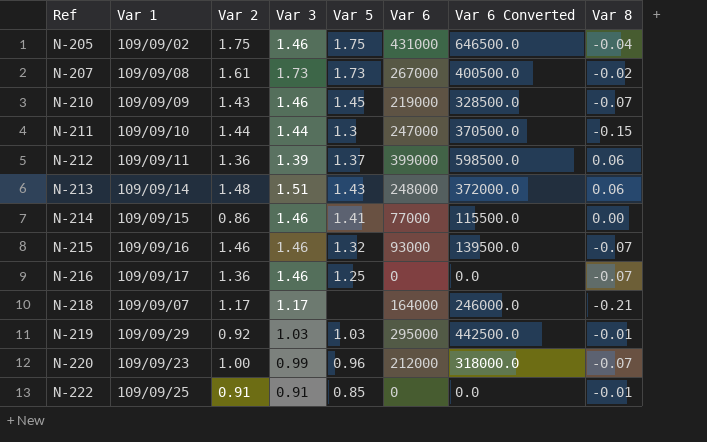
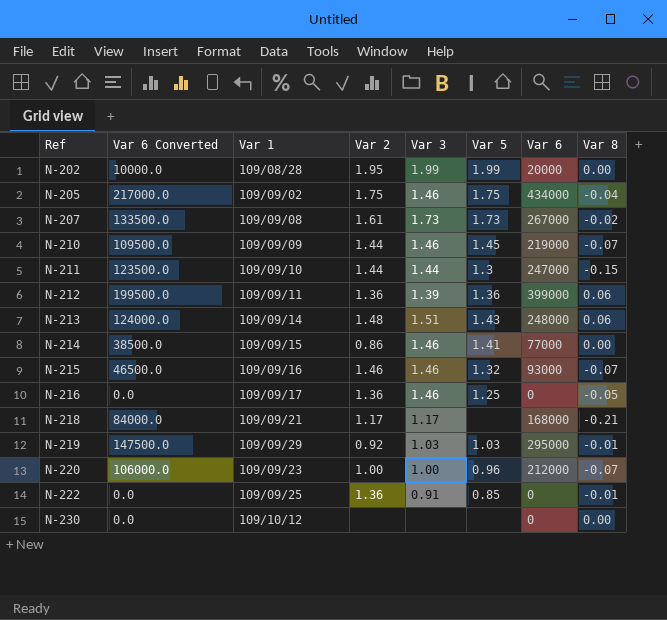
column Var 6 Converted | formula: [Var 6] * 1.5 -> [Var 6] * 0.5
column Var 6 Converted | position: 7 -> 2
row N-202: none -> 10000.0 | 109/08/28 | 1.95 | 1.99 | 1.99 | 20000 | 0.00
N-205 | Var 6: 431000 -> 434000
N-210 | Var 2: 1.43 -> 1.44
N-212 | Var 5: 1.37 -> 1.36
N-216 | Var 8: -0.07 -> -0.05
N-218 | Var 1: 109/09/07 -> 109/09/21
N-218 | Var 6: 164000 -> 168000
N-220 | Var 3: 0.99 -> 1.00
N-222 | Var 2: 0.91 -> 1.36
row N-230: none -> 0.0 | 109/10/12 | none | none | none | 0 | 0.00

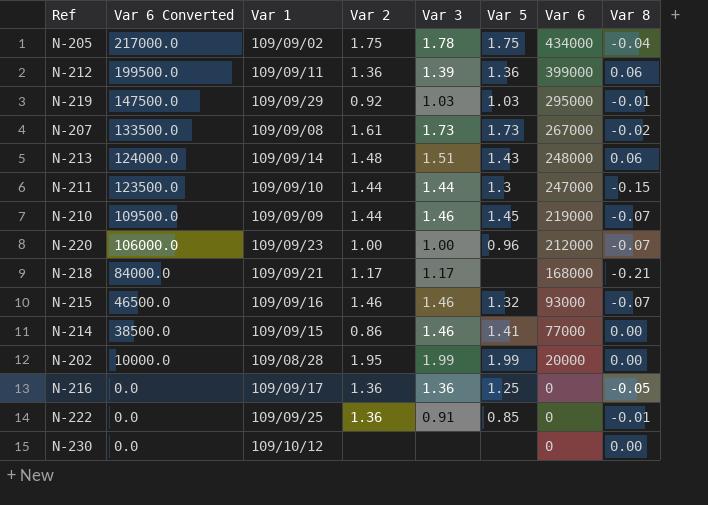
row order: Ref ascending -> Var 6 Converted descending
N-205 | Var 3: 1.46 -> 1.78
N-216 | Var 3: 1.46 -> 1.36

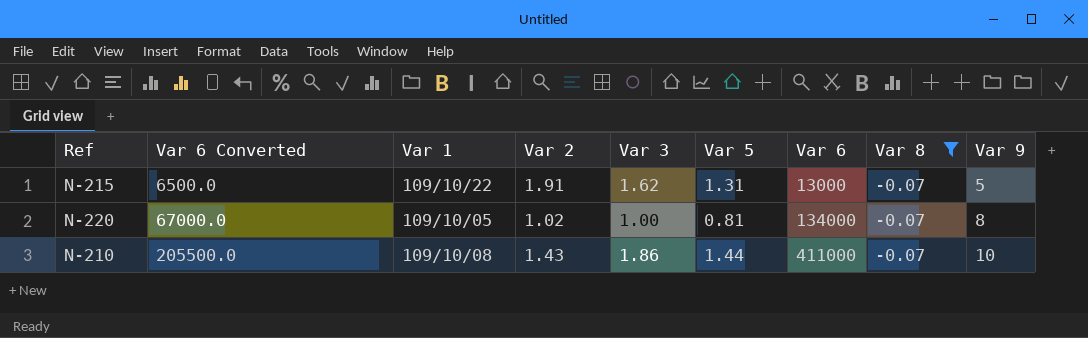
filter: none -> Var 8 = -0.07
row order: Var 6 Converted descending -> Var 6 Converted ascending
column Var 9 | position: none -> 9
N-215 | Var 6 Converted: 46500.0 -> 6500.0
N-215 | Var 1: 109/09/16 -> 109/10/22
N-215 | Var 2: 1.46 -> 1.91
N-215 | Var 3: 1.46 -> 1.62
N-215 | Var 5: 1.32 -> 1.31
N-215 | Var 6: 93000 -> 13000
N-220 | Var 6 Converted: 106000.0 -> 67000.0
N-220 | Var 1: 109/09/23 -> 109/10/05
N-220 | Var 2: 1.00 -> 1.02
N-220 | Var 5: 0.96 -> 0.81
N-220 | Var 6: 212000 -> 134000
N-210 | Var 6 Converted: 109500.0 -> 205500.0
N-210 | Var 1: 109/09/09 -> 109/10/08
N-210 | Var 2: 1.44 -> 1.43
N-210 | Var 3: 1.46 -> 1.86
N-210 | Var 5: 1.45 -> 1.44
N-210 | Var 6: 219000 -> 411000

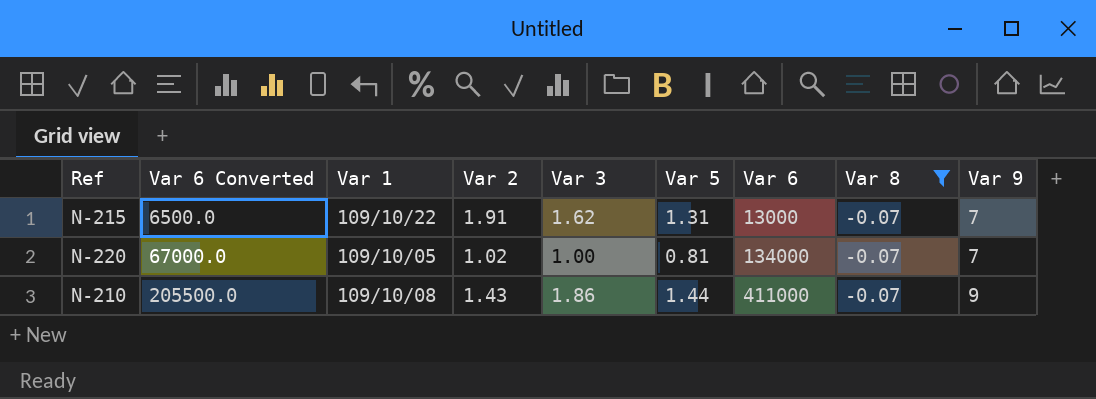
N-215 | Var 9: 5 -> 7
N-220 | Var 9: 8 -> 7
N-210 | Var 9: 10 -> 9

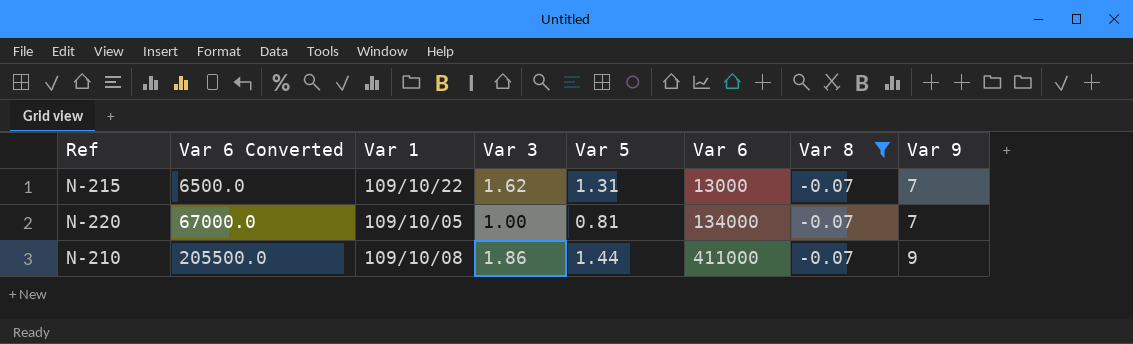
column Var 2 | position: 4 -> none

